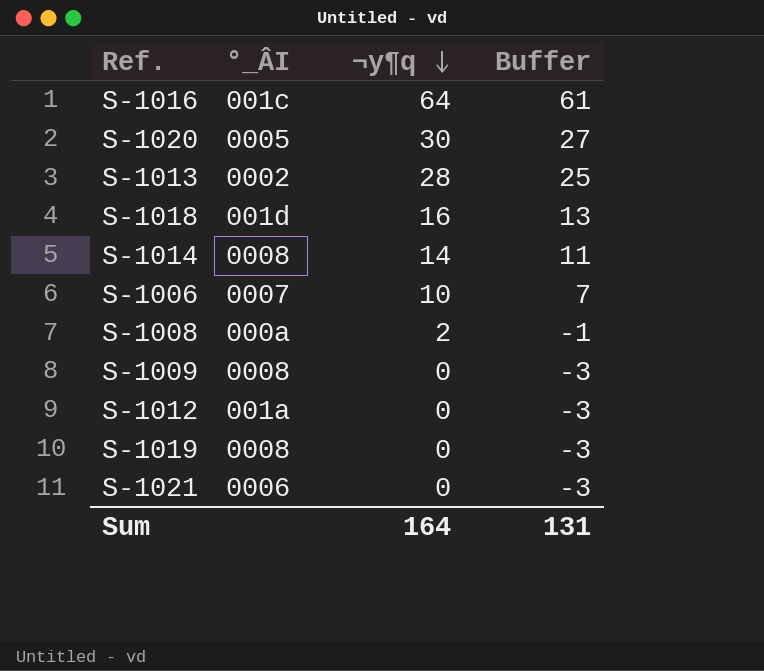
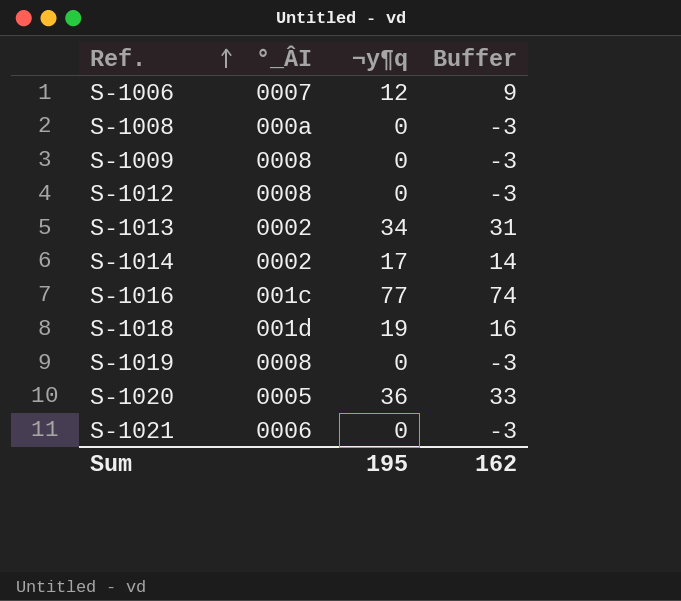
row order: ¬y¶q descending -> Ref. ascending
S-1006 | ¬y¶q: 10 -> 12
S-1006 | Buffer: 7 -> 9
S-1008 | ¬y¶q: 2 -> 0
S-1008 | Buffer: -1 -> -3
S-1012 | °_ÂI: 001a -> 0008
S-1013 | ¬y¶q: 28 -> 34
S-1013 | Buffer: 25 -> 31
S-1014 | °_ÂI: 0008 -> 0002
S-1014 | ¬y¶q: 14 -> 17
S-1014 | Buffer: 11 -> 14
S-1016 | ¬y¶q: 64 -> 77
S-1016 | Buffer: 61 -> 74
S-1018 | ¬y¶q: 16 -> 19
S-1018 | Buffer: 13 -> 16
S-1020 | ¬y¶q: 30 -> 36
S-1020 | Buffer: 27 -> 33
Sum | ¬y¶q: 164 -> 195
Sum | Buffer: 131 -> 162

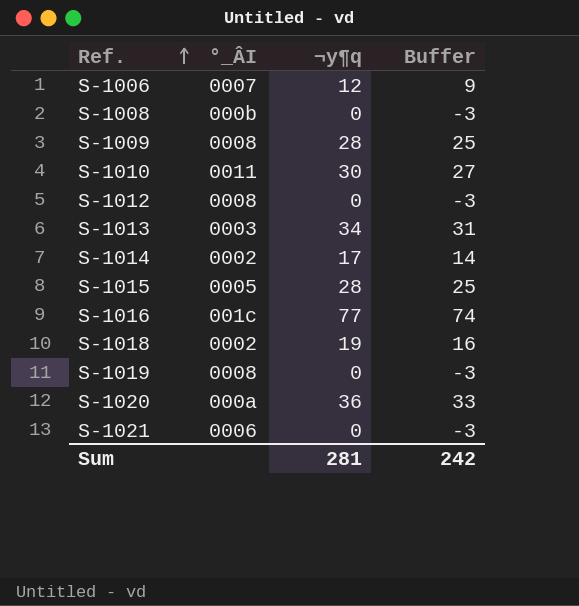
S-1008 | °_ÂI: 000a -> 000b
S-1009 | ¬y¶q: 0 -> 28
S-1009 | Buffer: -3 -> 25
row S-1010: none -> 0011 | 30 | 27
S-1013 | °_ÂI: 0002 -> 0003
row S-1015: none -> 0005 | 28 | 25
S-1018 | °_ÂI: 001d -> 0002
S-1020 | °_ÂI: 0005 -> 000a
Sum | ¬y¶q: 195 -> 281
Sum | Buffer: 162 -> 242

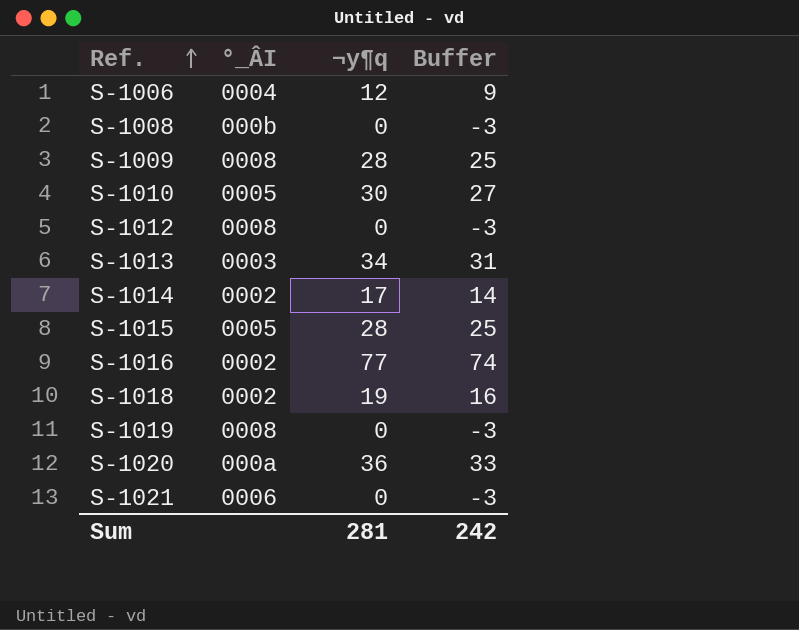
S-1006 | °_ÂI: 0007 -> 0004
S-1010 | °_ÂI: 0011 -> 0005
S-1016 | °_ÂI: 001c -> 0002

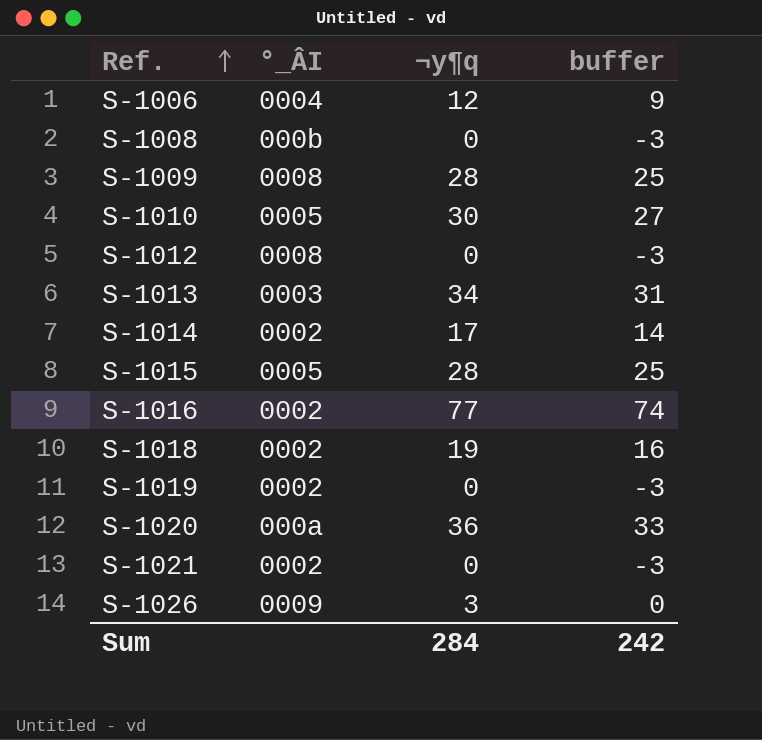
column name: Buffer -> buffer
S-1019 | °_ÂI: 0008 -> 0002
S-1021 | °_ÂI: 0006 -> 0002
row S-1026: none -> 0009 | 3 | 0
Sum | ¬y¶q: 281 -> 284

